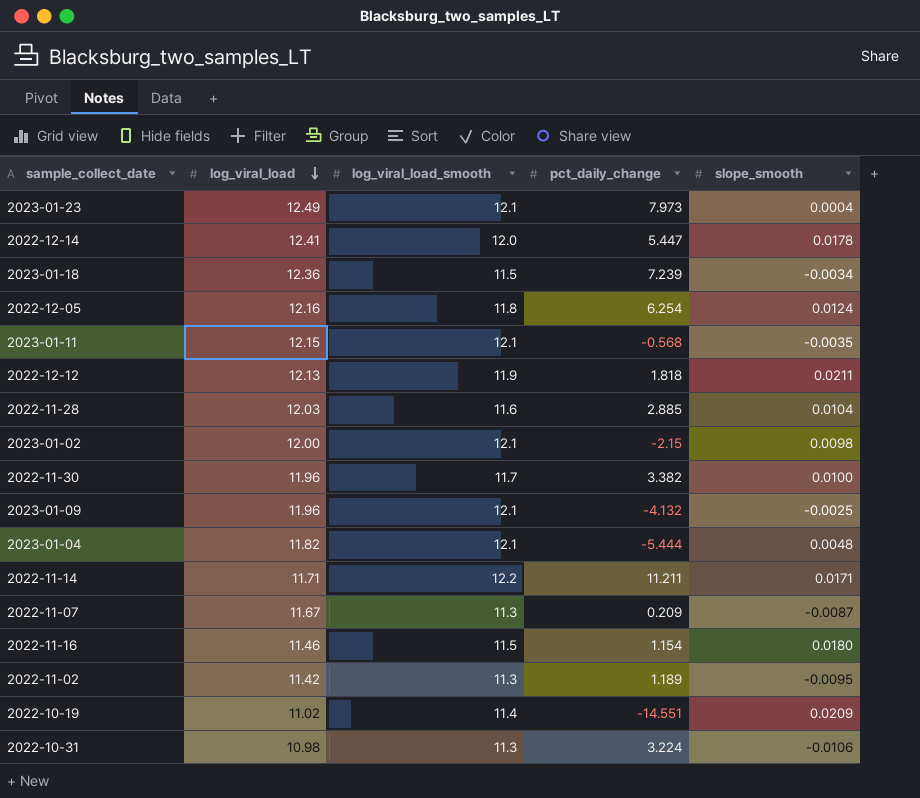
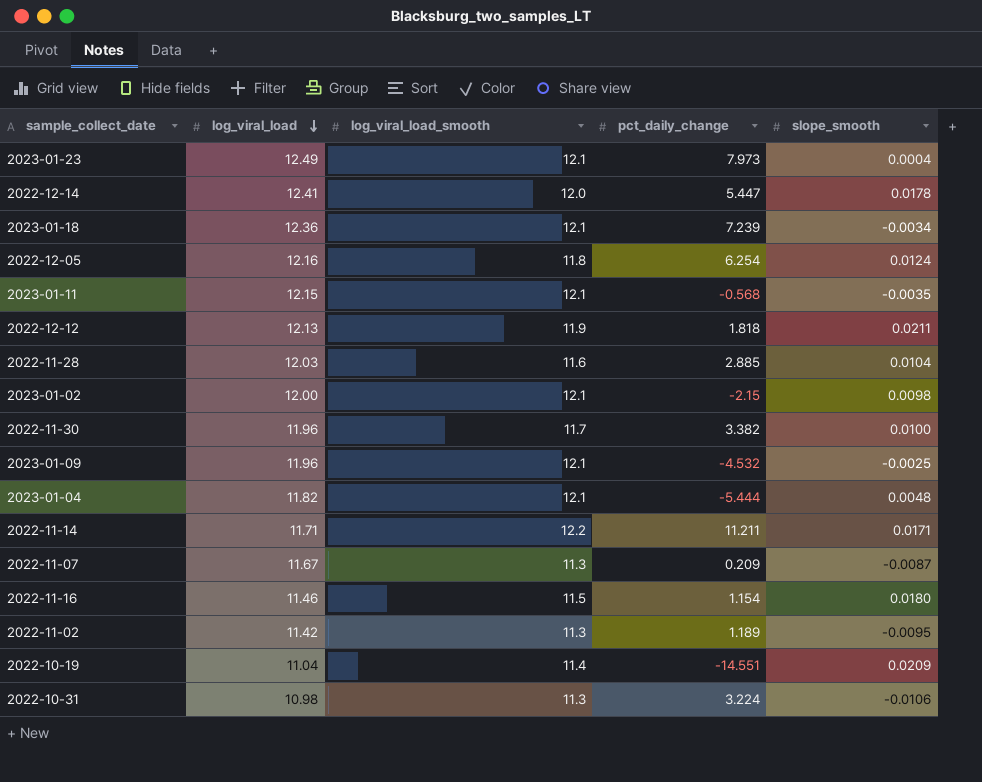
2023-01-18 | log_viral_load_smooth: 11.5 -> 12.1
2023-01-09 | pct_daily_change: -4.132 -> -4.532
2022-10-19 | log_viral_load: 11.02 -> 11.04

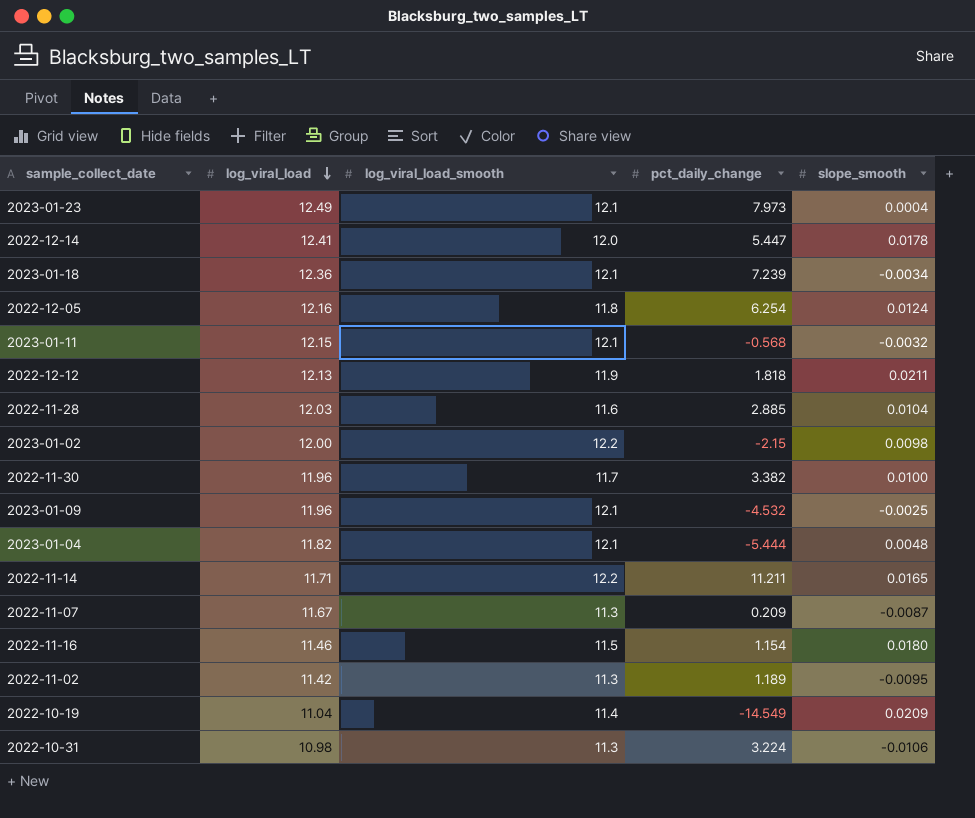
2023-01-11 | slope_smooth: -0.0035 -> -0.0032
2023-01-02 | log_viral_load_smooth: 12.1 -> 12.2
2022-11-14 | slope_smooth: 0.0171 -> 0.0165
2022-10-19 | pct_daily_change: -14.551 -> -14.549

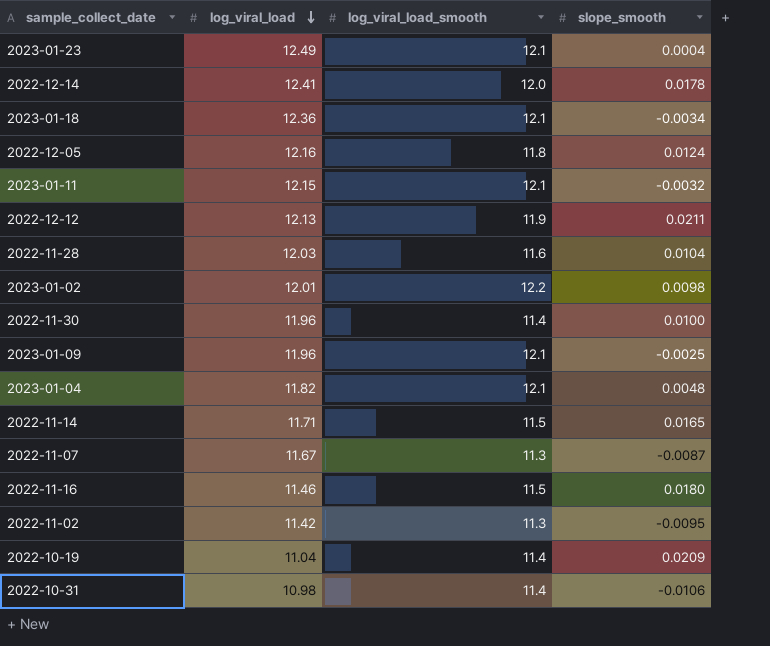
column pct_daily_change | position: 4 -> none
2023-01-02 | log_viral_load: 12.00 -> 12.01
2022-11-30 | log_viral_load_smooth: 11.7 -> 11.4
2022-11-14 | log_viral_load_smooth: 12.2 -> 11.5
2022-10-31 | log_viral_load_smooth: 11.3 -> 11.4

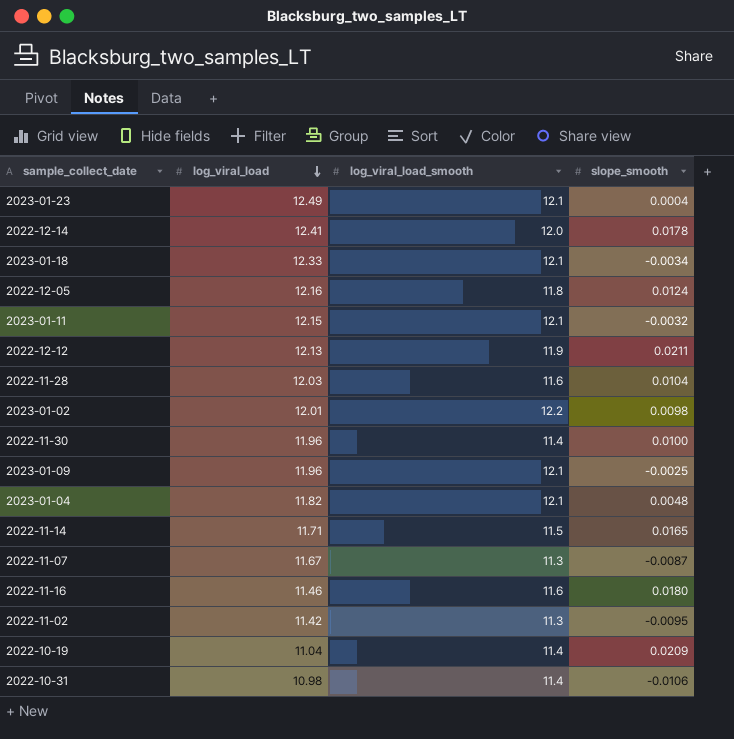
2023-01-18 | log_viral_load: 12.36 -> 12.33
2022-11-16 | log_viral_load_smooth: 11.5 -> 11.6

